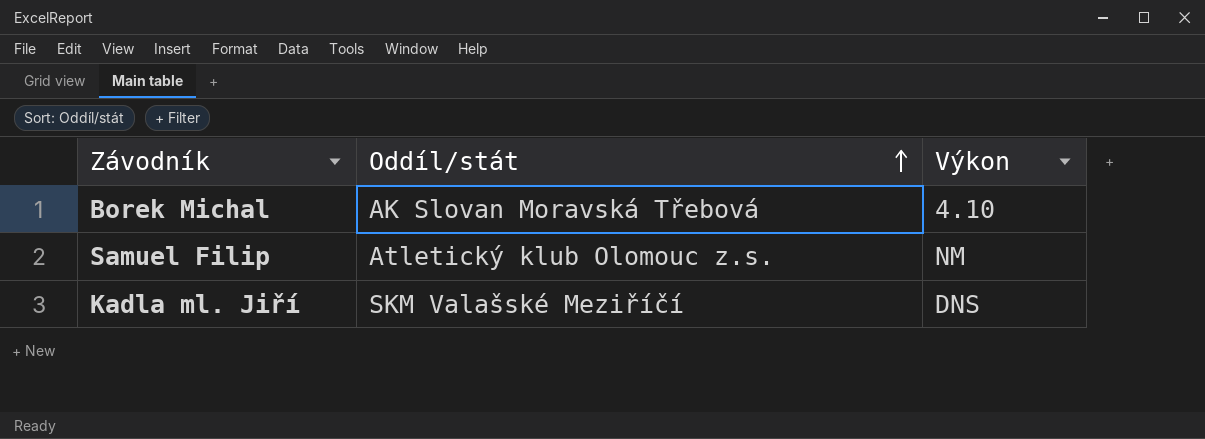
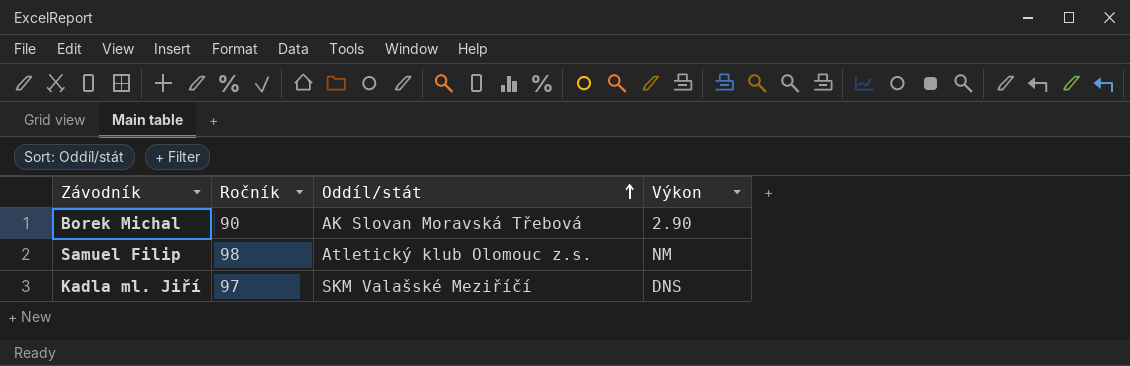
column Ročník | position: none -> 2
Borek Michal | Výkon: 4.10 -> 2.90

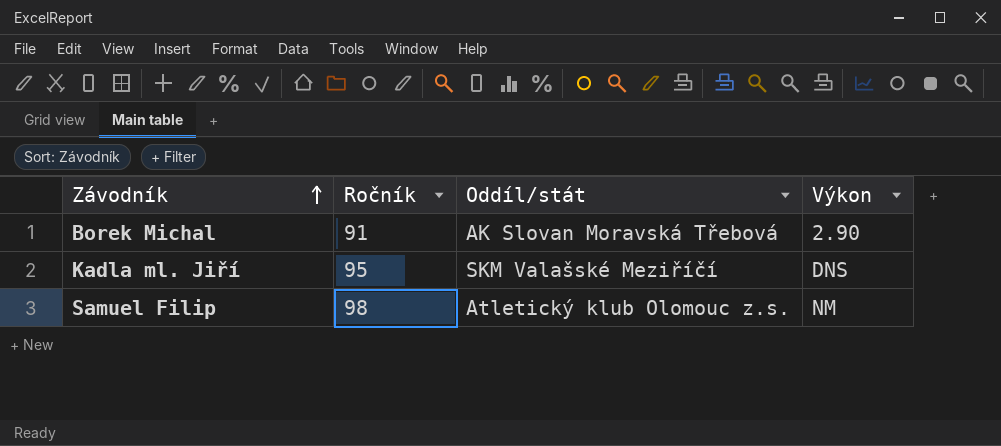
row order: Oddíl/stát ascending -> Závodník ascending
Borek Michal | Ročník: 90 -> 91
Kadla ml. Jiří | Ročník: 97 -> 95

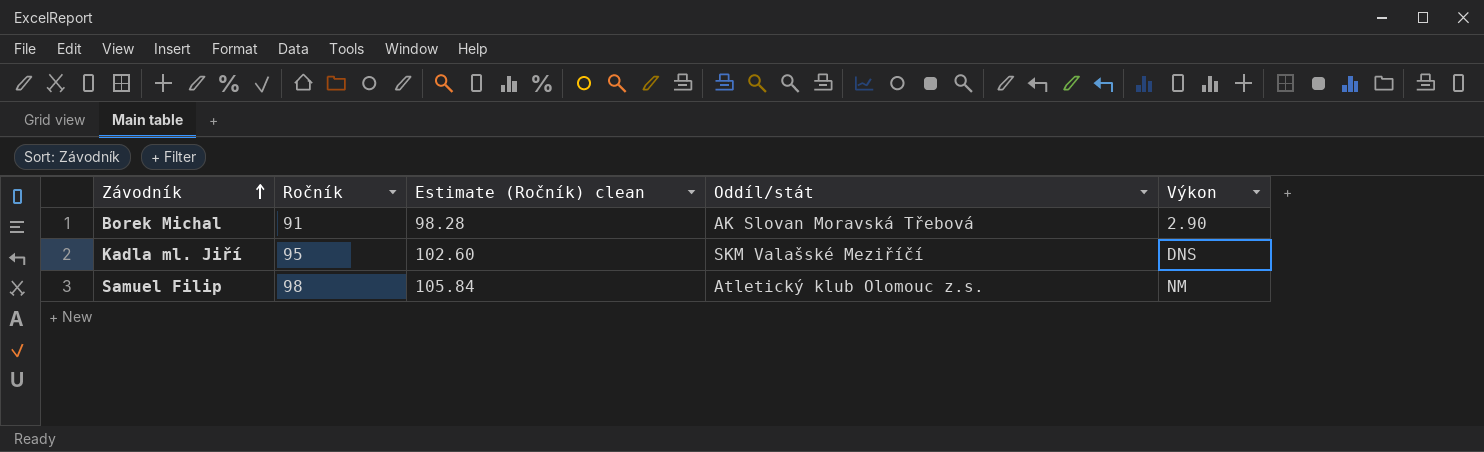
column Estimate (Ročník) clean | formula: none -> [Ročník] * 1.08

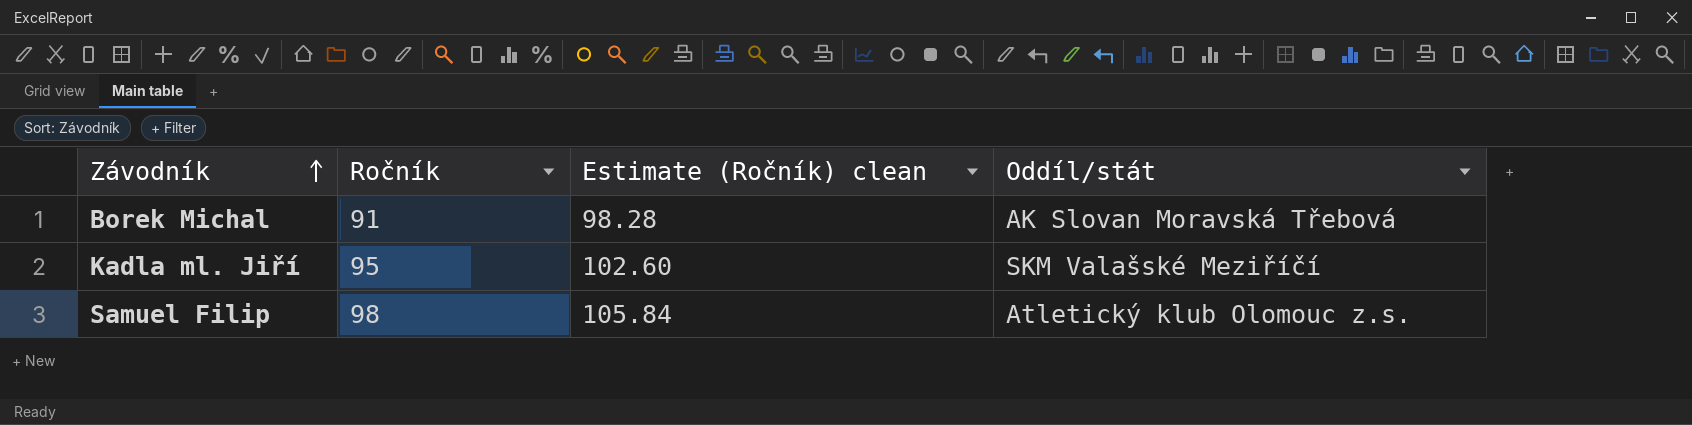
column Výkon | position: 5 -> none

